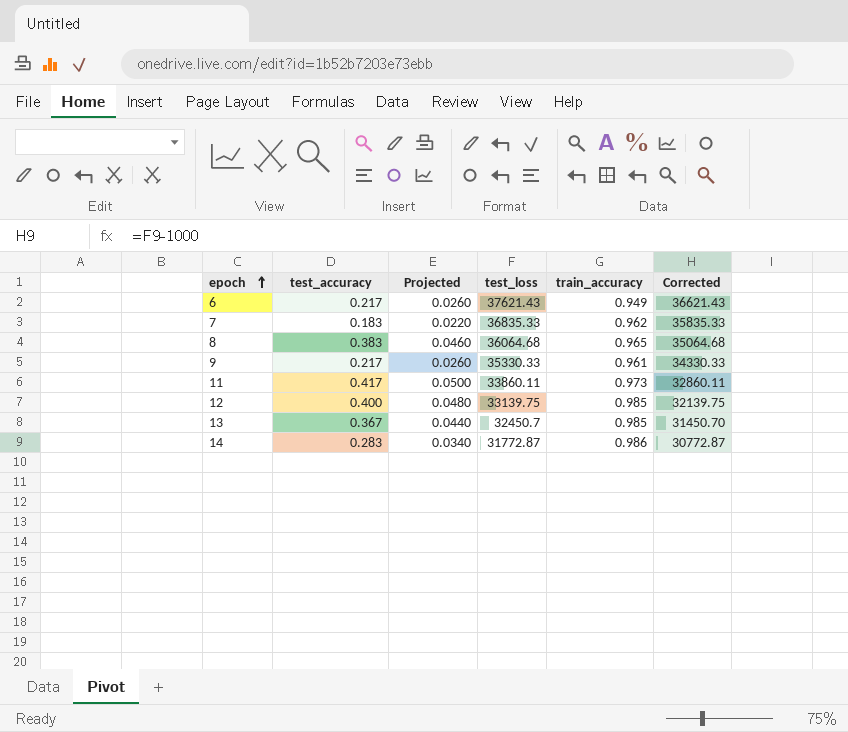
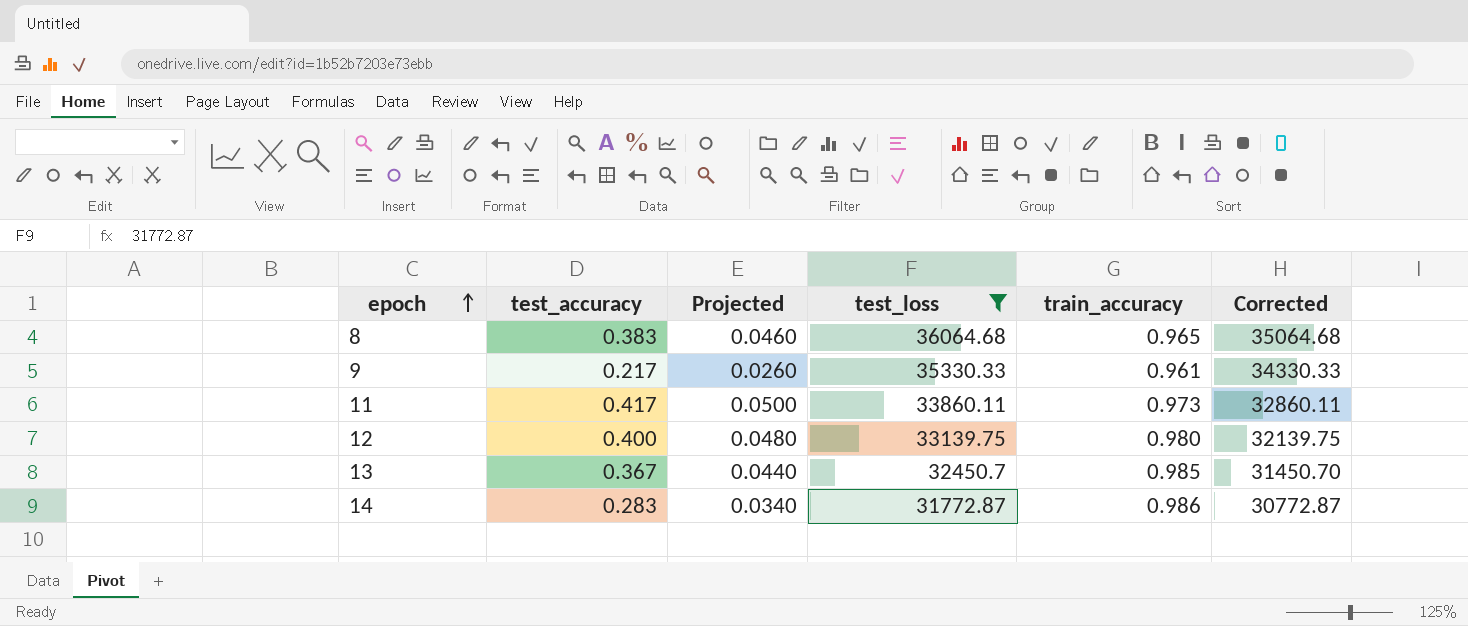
filter: none -> test_loss <= 36064.68
12 | train_accuracy: 0.985 -> 0.980

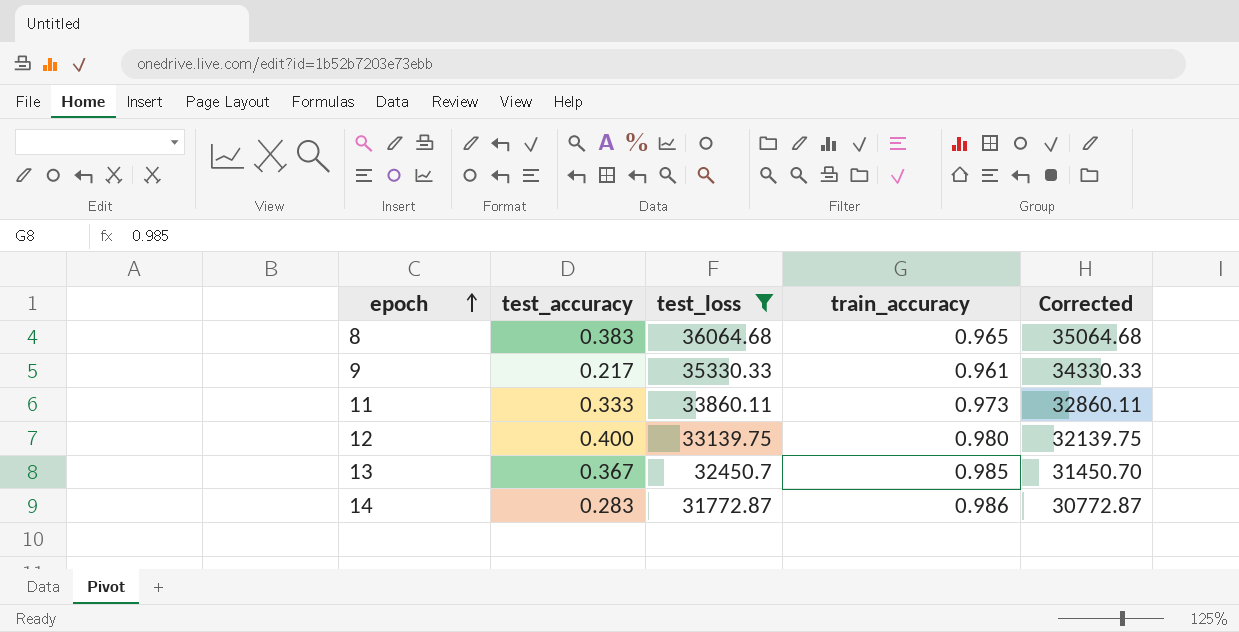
column Projected | formula: [test_accuracy] * 0.12 -> none
11 | test_accuracy: 0.417 -> 0.333

